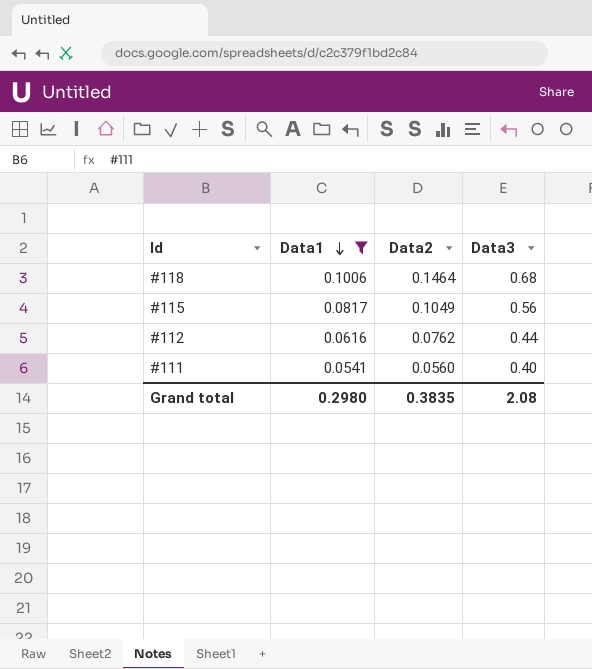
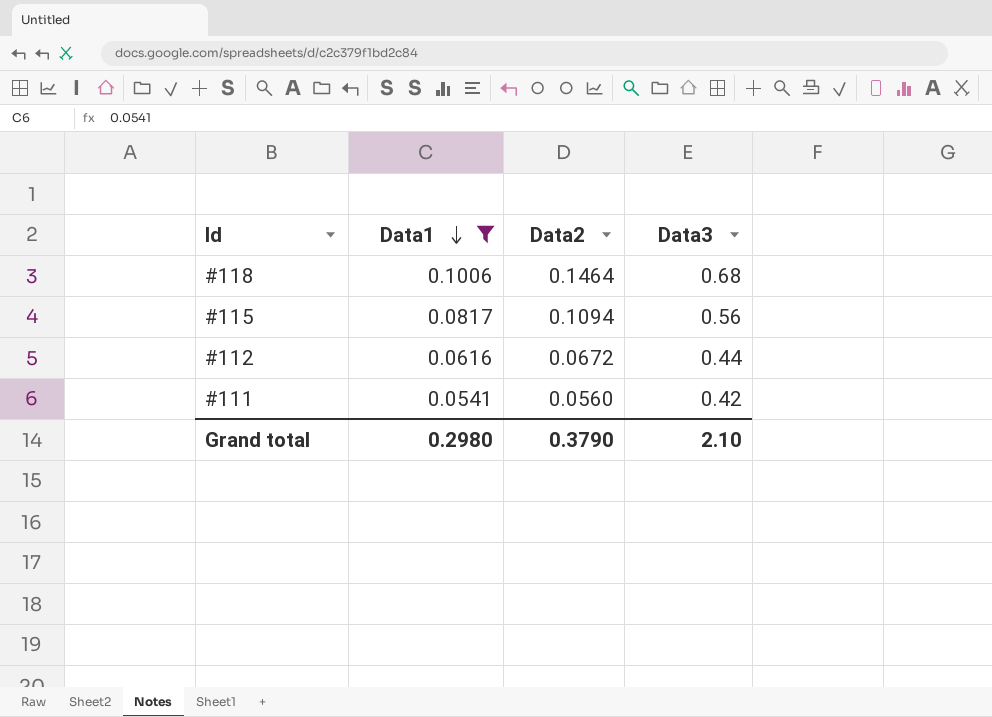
#115 | Data2: 0.1049 -> 0.1094
#112 | Data2: 0.0762 -> 0.0672
#111 | Data3: 0.40 -> 0.42
Grand total | Data2: 0.3835 -> 0.3790
Grand total | Data3: 2.08 -> 2.10

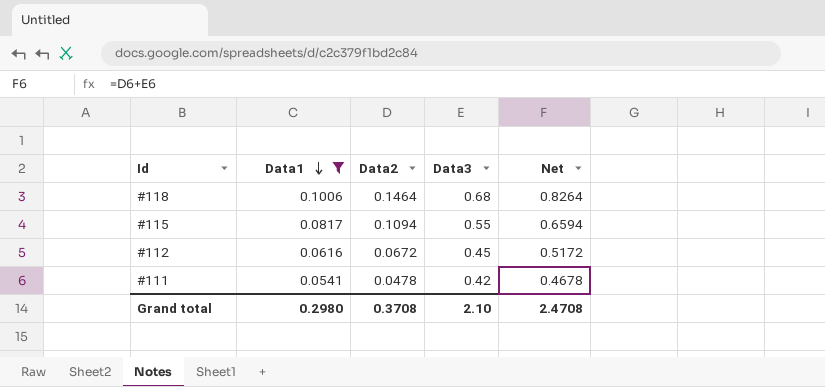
column Net | formula: none -> [Data2] + [Data3]
#115 | Data3: 0.56 -> 0.55
#112 | Data3: 0.44 -> 0.45
#111 | Data2: 0.0560 -> 0.0478
Grand total | Data2: 0.3790 -> 0.3708

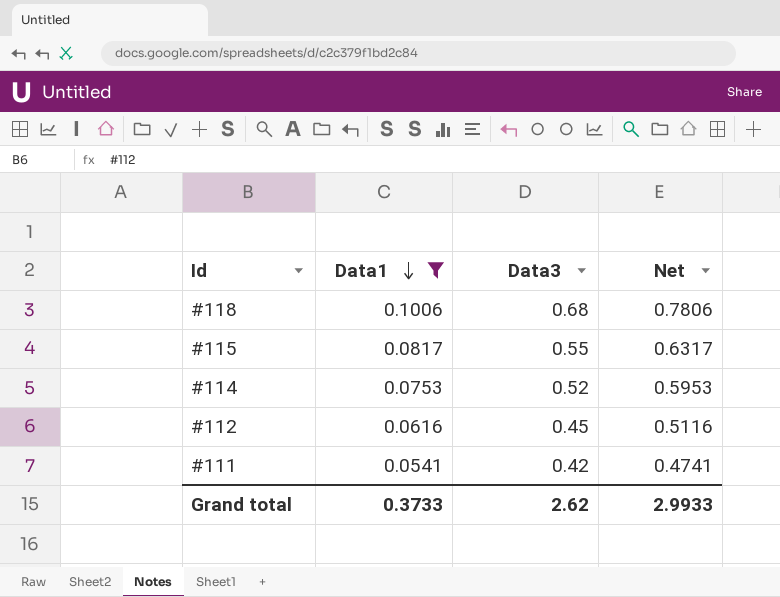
column Data2 | position: 3 -> none
column Net | formula: [Data2] + [Data3] -> [Data1] + [Data3]
row #114: none -> 0.0753 | 0.52 | 0.5953
Grand total | Data1: 0.2980 -> 0.3733
Grand total | Data3: 2.10 -> 2.62
Grand total | Net: 2.4708 -> 2.9933

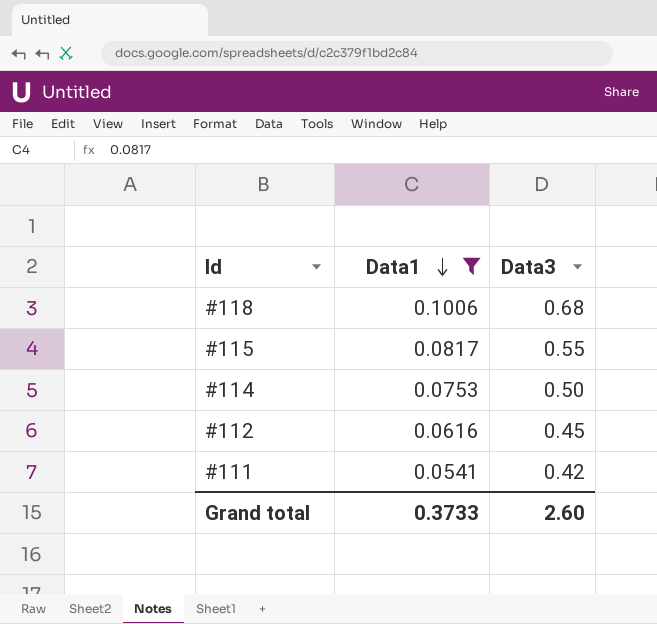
column Net | formula: [Data1] + [Data3] -> none
#114 | Data3: 0.52 -> 0.50
Grand total | Data3: 2.62 -> 2.60

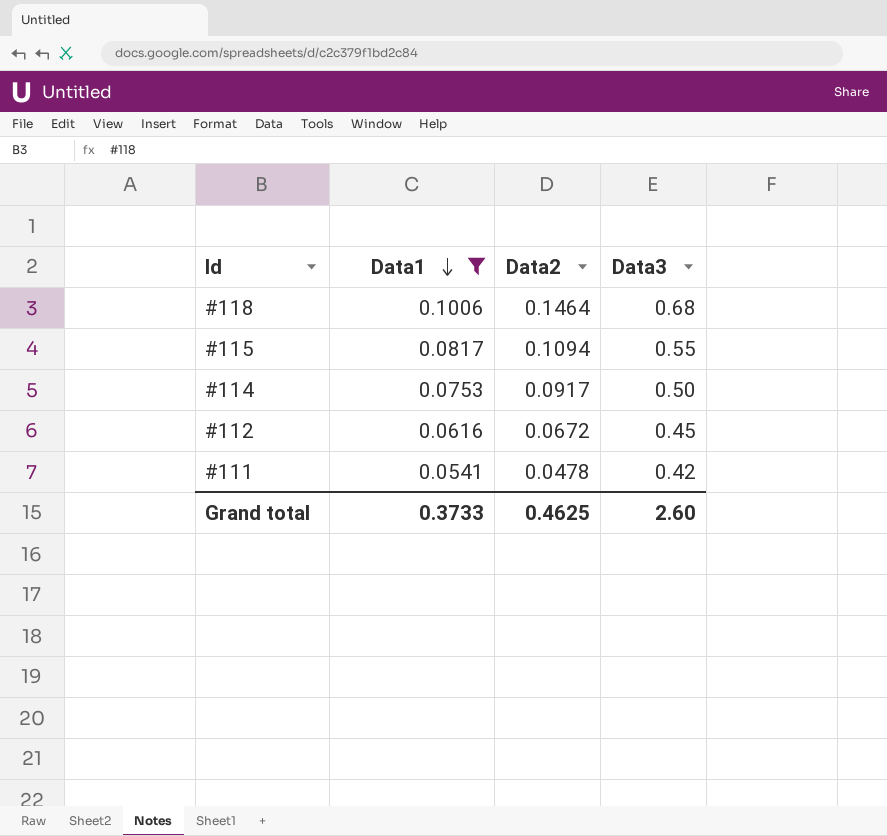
column Data2 | position: none -> 3

